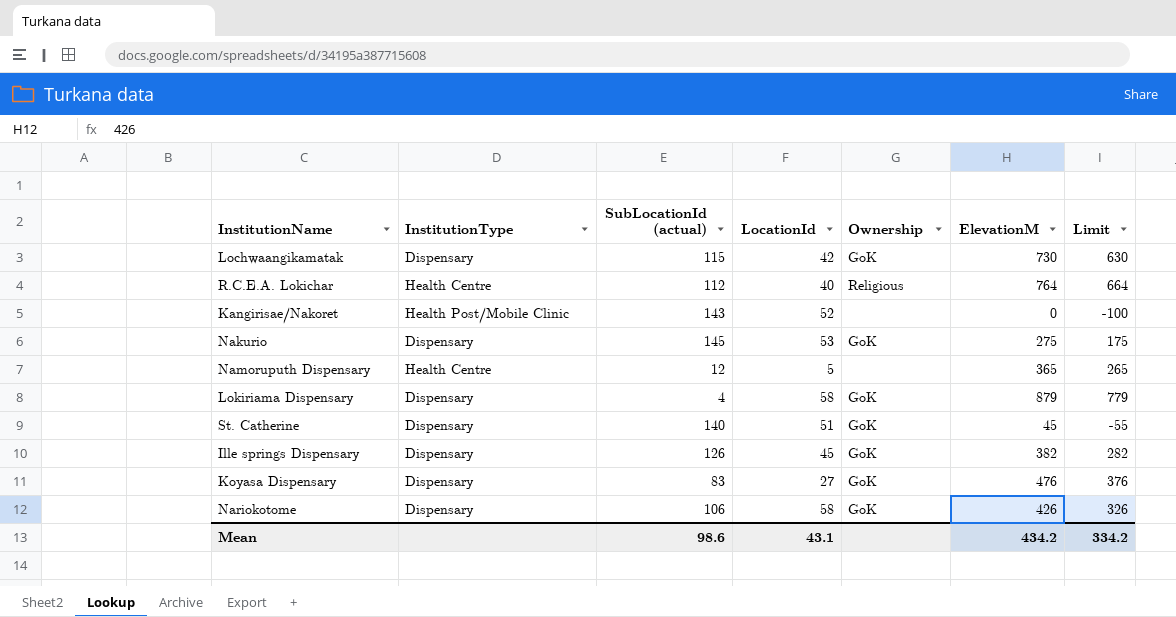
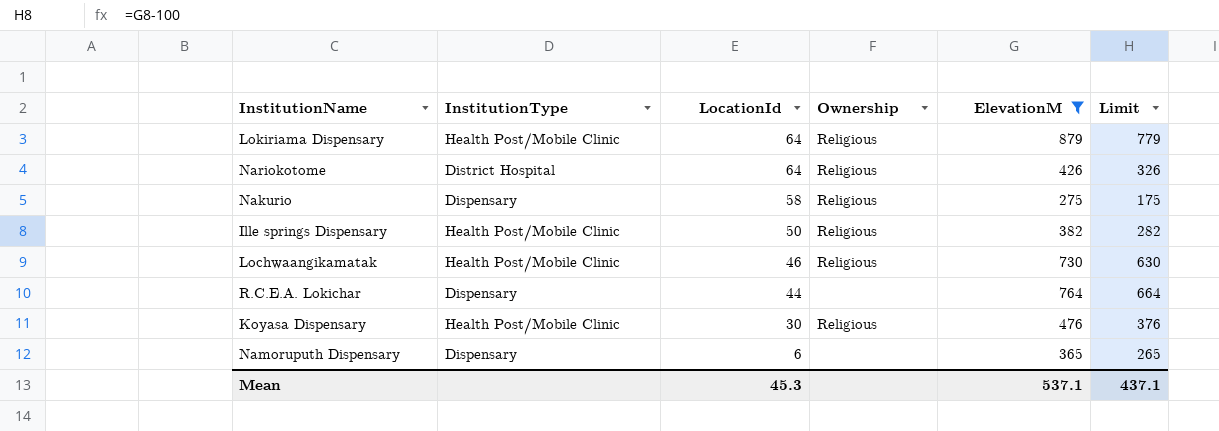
filter: none -> ElevationM >= 275
row order: none -> LocationId descending
column SubLocationId (actual) | position: 3 -> none
Lokiriama Dispensary | InstitutionType: Dispensary -> Health Post/Mobile Clinic
Lokiriama Dispensary | LocationId: 58 -> 64
Lokiriama Dispensary | Ownership: GoK -> Religious
Nariokotome | InstitutionType: Dispensary -> District Hospital
Nariokotome | LocationId: 58 -> 64
Nariokotome | Ownership: GoK -> Religious
Nakurio | LocationId: 53 -> 58
Nakurio | Ownership: GoK -> Religious
Ille springs Dispensary | InstitutionType: Dispensary -> Health Post/Mobile Clinic
Ille springs Dispensary | LocationId: 45 -> 50
Ille springs Dispensary | Ownership: GoK -> Religious
Lochwaangikamatak | InstitutionType: Dispensary -> Health Post/Mobile Clinic
Lochwaangikamatak | LocationId: 42 -> 46
Lochwaangikamatak | Ownership: GoK -> Religious
R.C.E.A. Lokichar | InstitutionType: Health Centre -> Dispensary
R.C.E.A. Lokichar | LocationId: 40 -> 44
R.C.E.A. Lokichar | Ownership: Religious -> none
Koyasa Dispensary | InstitutionType: Dispensary -> Health Post/Mobile Clinic
Koyasa Dispensary | LocationId: 27 -> 30
Koyasa Dispensary | Ownership: GoK -> Religious
Namoruputh Dispensary | InstitutionType: Health Centre -> Dispensary
Namoruputh Dispensary | LocationId: 5 -> 6
Mean | LocationId: 43.1 -> 45.3
Mean | ElevationM: 434.2 -> 537.1
Mean | Limit: 334.2 -> 437.1

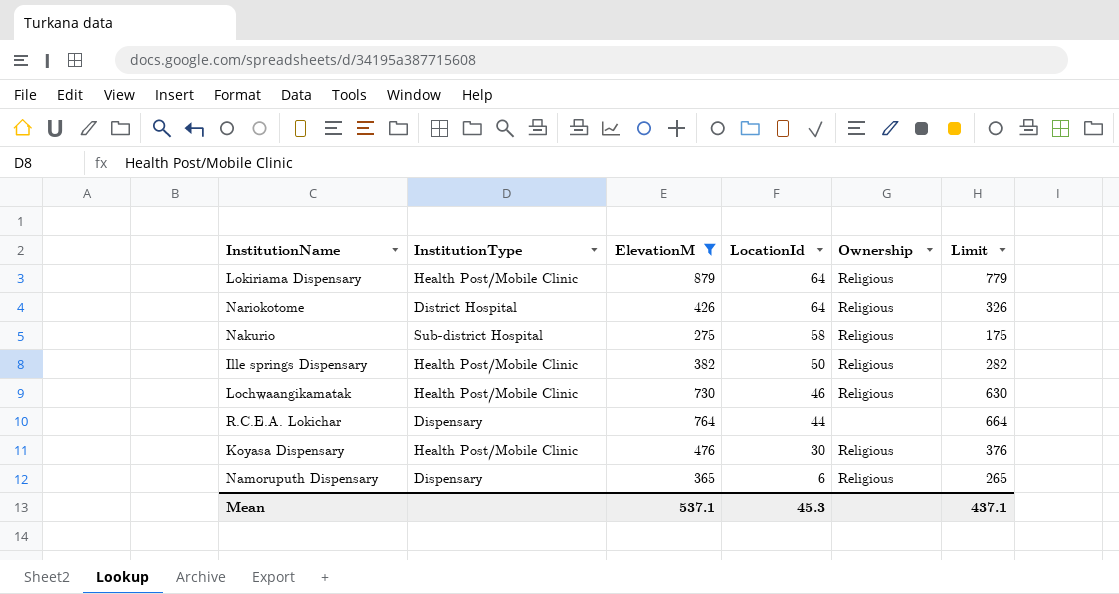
column ElevationM | position: 5 -> 3
Nakurio | InstitutionType: Dispensary -> Sub-district Hospital
Namoruputh Dispensary | Ownership: none -> Religious

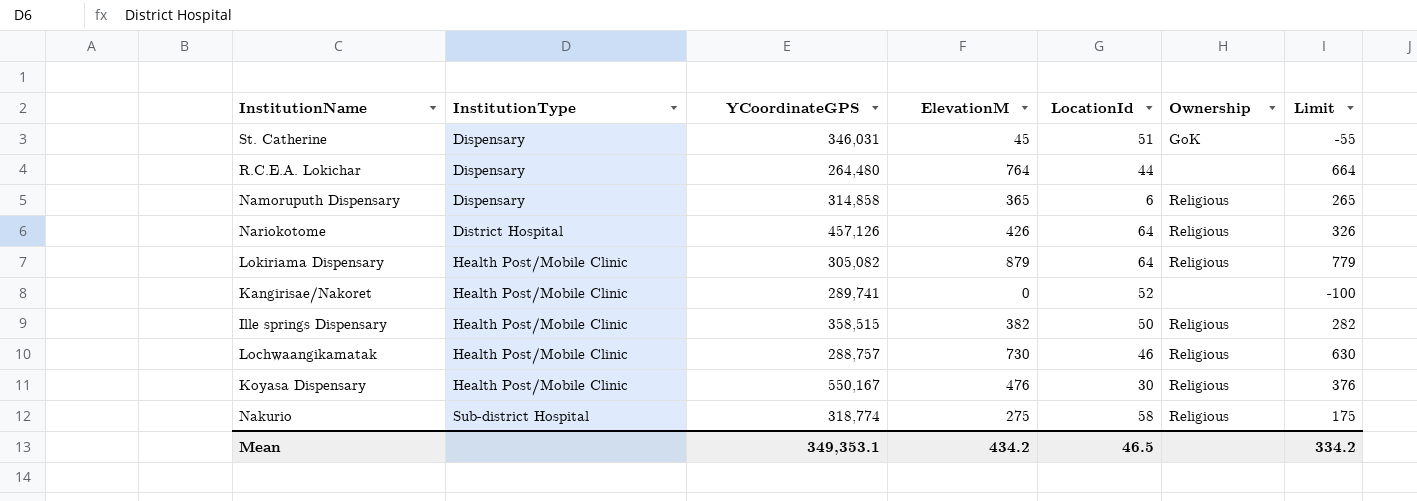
filter: ElevationM >= 275 -> none
row order: LocationId descending -> InstitutionType ascending
column YCoordinateGPS | position: none -> 3
Mean | ElevationM: 537.1 -> 434.2
Mean | LocationId: 45.3 -> 46.5
Mean | Limit: 437.1 -> 334.2

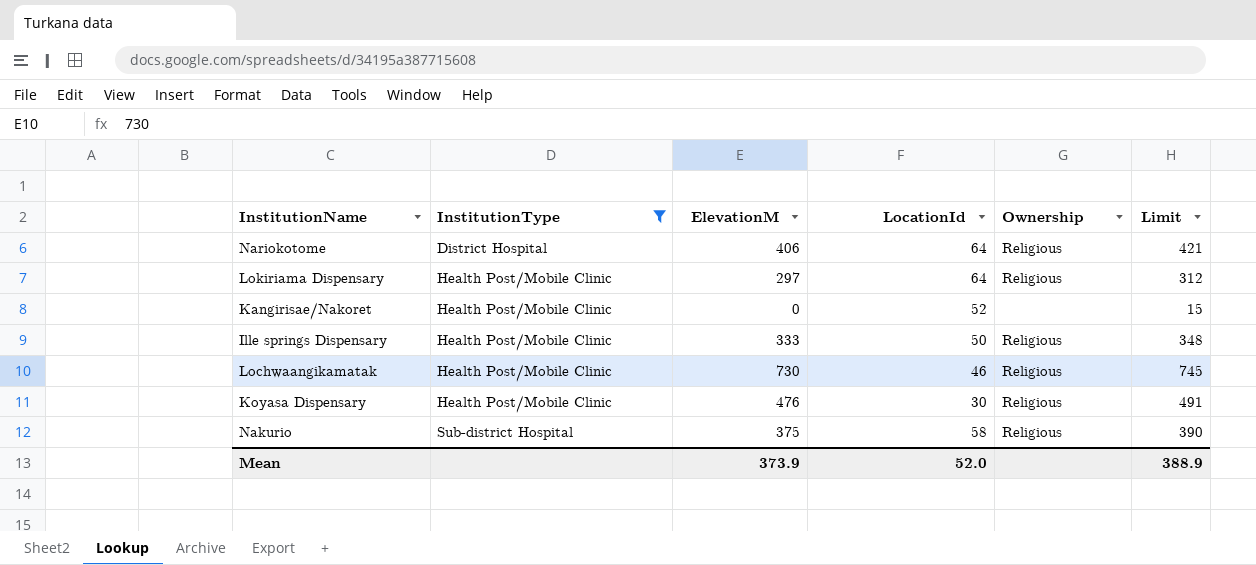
filter: none -> InstitutionType != Dispensary
column YCoordinateGPS | position: 3 -> none
column Limit | formula: [ElevationM] - 100 -> [ElevationM] + 15
Nariokotome | ElevationM: 426 -> 406
Lokiriama Dispensary | ElevationM: 879 -> 297
Ille springs Dispensary | ElevationM: 382 -> 333
Nakurio | ElevationM: 275 -> 375
Mean | ElevationM: 434.2 -> 373.9
Mean | LocationId: 46.5 -> 52.0
Mean | Limit: 334.2 -> 388.9

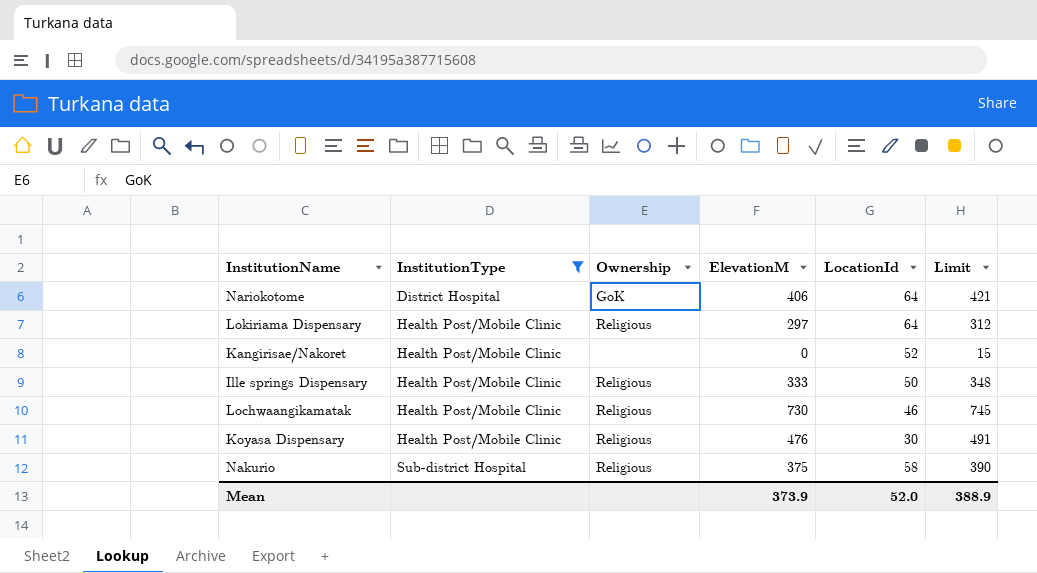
column Ownership | position: 5 -> 3
Nariokotome | Ownership: Religious -> GoK

